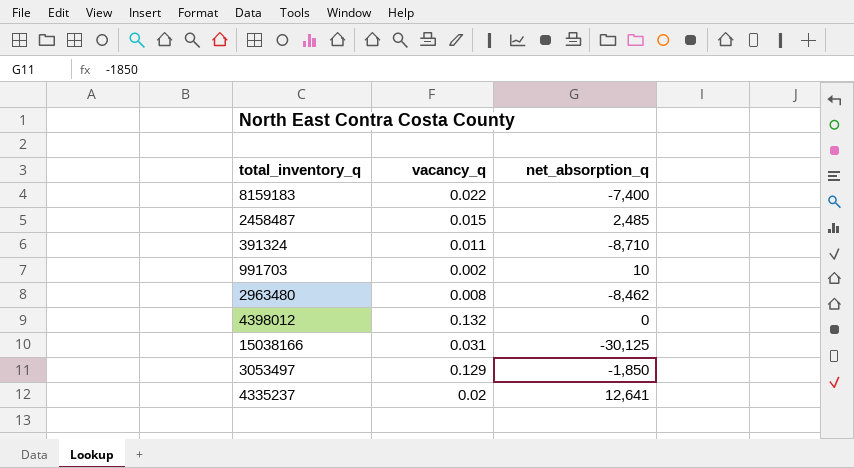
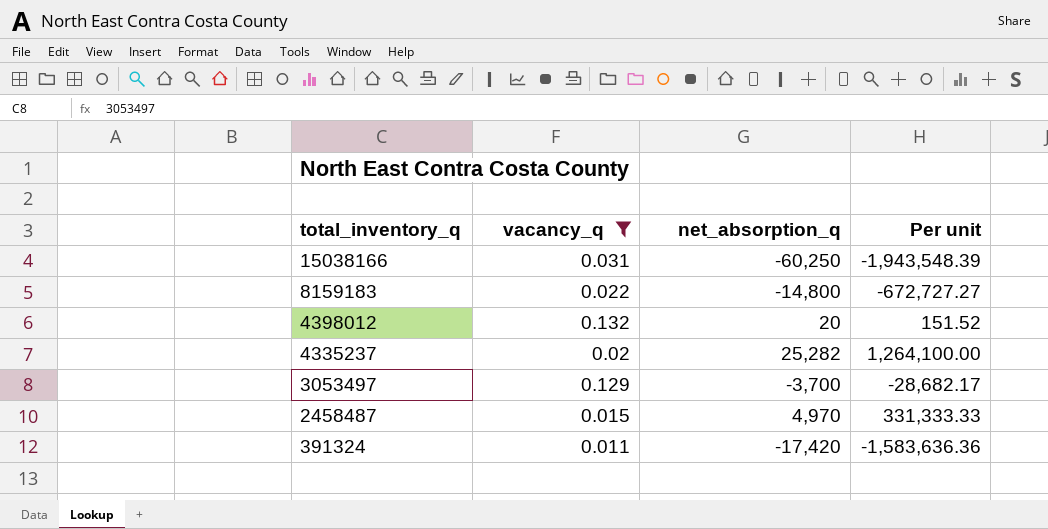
filter: none -> vacancy_q >= 0.011
row order: none -> total_inventory_q descending
column Per unit | formula: none -> [net_absorption_q] / [vacancy_q]
15038166 | net_absorption_q: -30,125 -> -60,250
8159183 | net_absorption_q: -7,400 -> -14,800
4398012 | net_absorption_q: 0 -> 20
4335237 | net_absorption_q: 12,641 -> 25,282
3053497 | net_absorption_q: -1,850 -> -3,700
2458487 | net_absorption_q: 2,485 -> 4,970
391324 | net_absorption_q: -8,710 -> -17,420

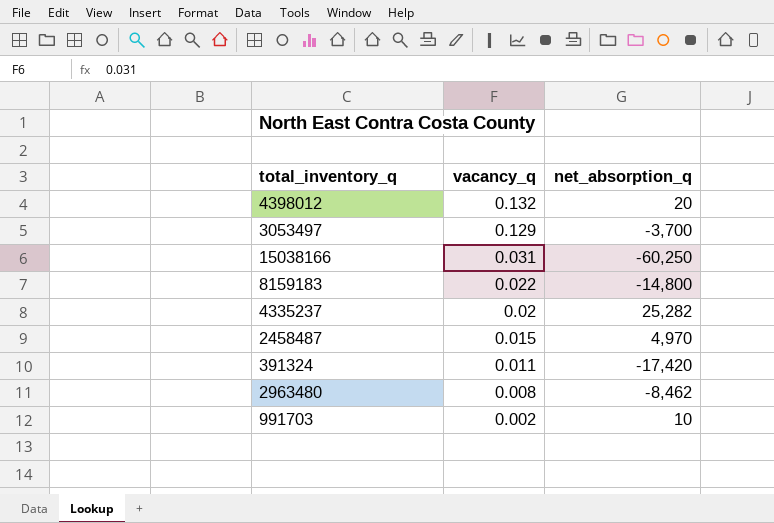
filter: vacancy_q >= 0.011 -> none
row order: total_inventory_q descending -> vacancy_q descending
column Per unit | formula: [net_absorption_q] / [vacancy_q] -> none

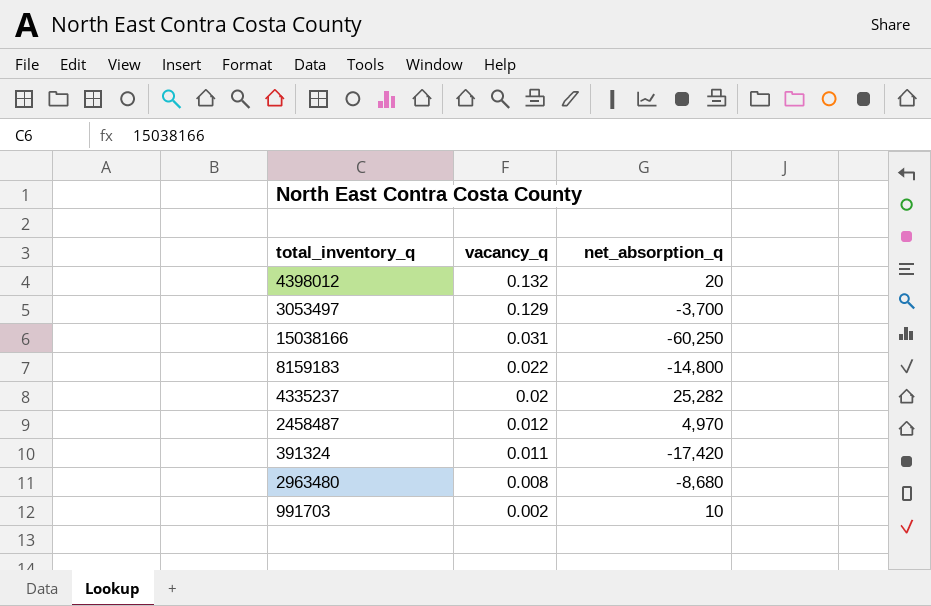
2458487 | vacancy_q: 0.015 -> 0.012
2963480 | net_absorption_q: -8,462 -> -8,680

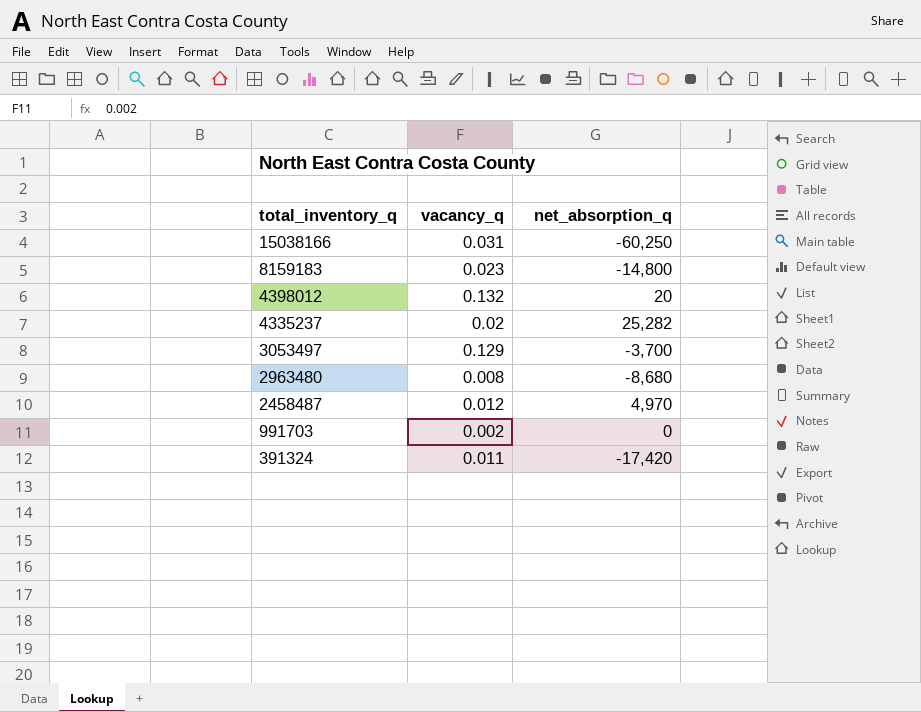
row order: vacancy_q descending -> total_inventory_q descending
8159183 | vacancy_q: 0.022 -> 0.023
991703 | net_absorption_q: 10 -> 0

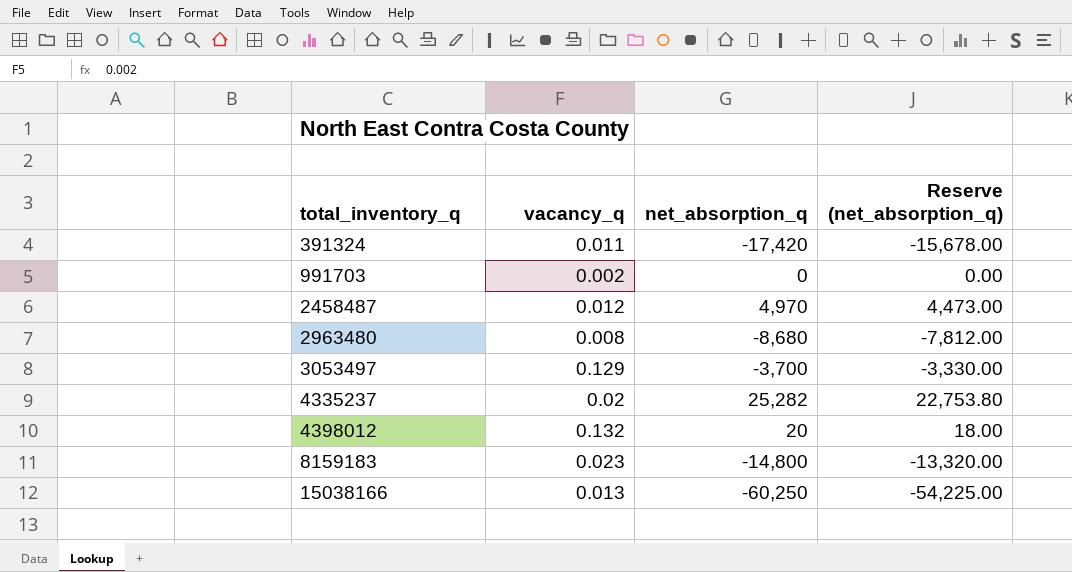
row order: total_inventory_q descending -> total_inventory_q ascending
column Reserve (net_absorption_q) | formula: none -> [net_absorption_q] * 0.9
15038166 | vacancy_q: 0.031 -> 0.013

